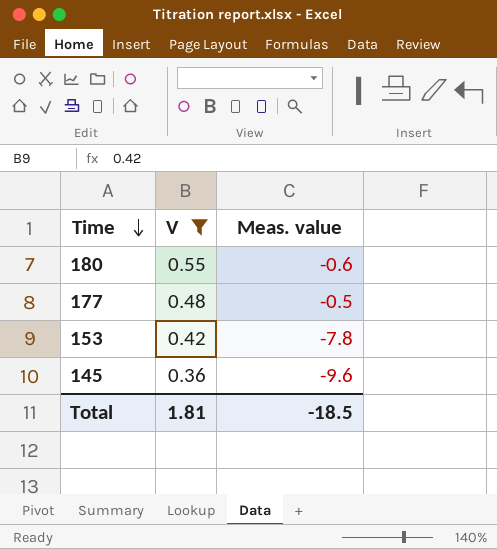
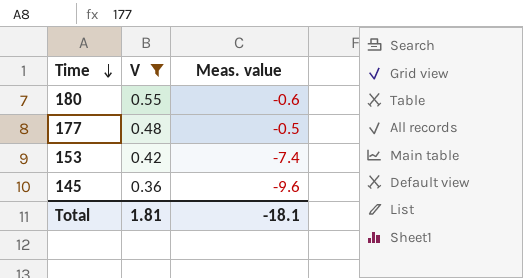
153 | Meas. value: -7.8 -> -7.4
Total | Meas. value: -18.5 -> -18.1

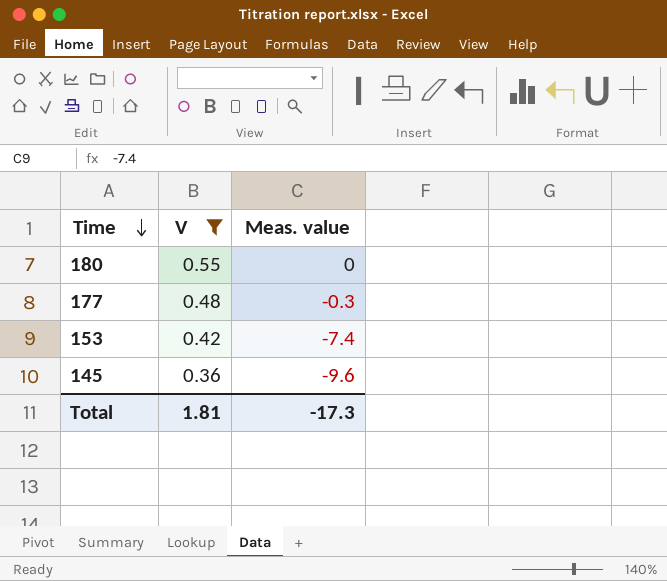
180 | Meas. value: -0.6 -> 0
177 | Meas. value: -0.5 -> -0.3
Total | Meas. value: -18.1 -> -17.3

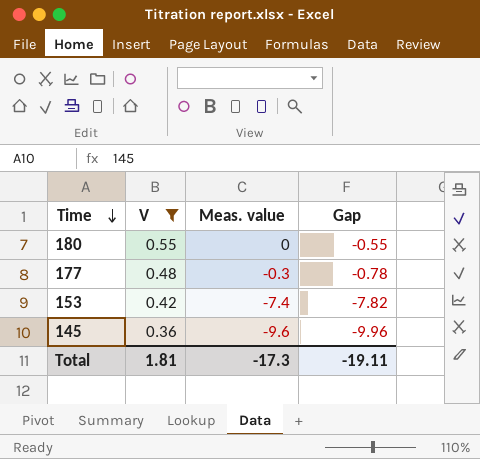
column Gap | formula: none -> [Meas. value] - [V]

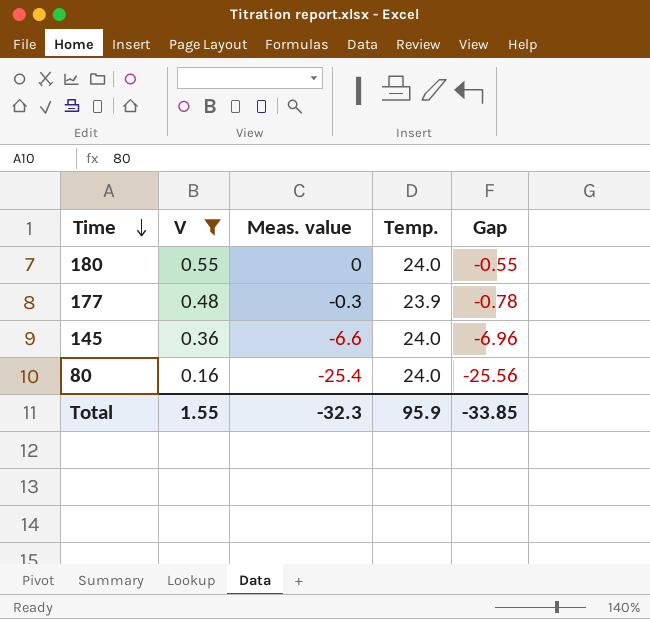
column Temp. | position: none -> 4
row 153: 0.42 | -7.4 | -7.82 -> none
145 | Meas. value: -9.6 -> -6.6
145 | Gap: -9.96 -> -6.96
row 80: none -> 0.16 | -25.4 | 24.0 | -25.56
Total | V: 1.81 -> 1.55
Total | Meas. value: -17.3 -> -32.3
Total | Gap: -19.11 -> -33.85

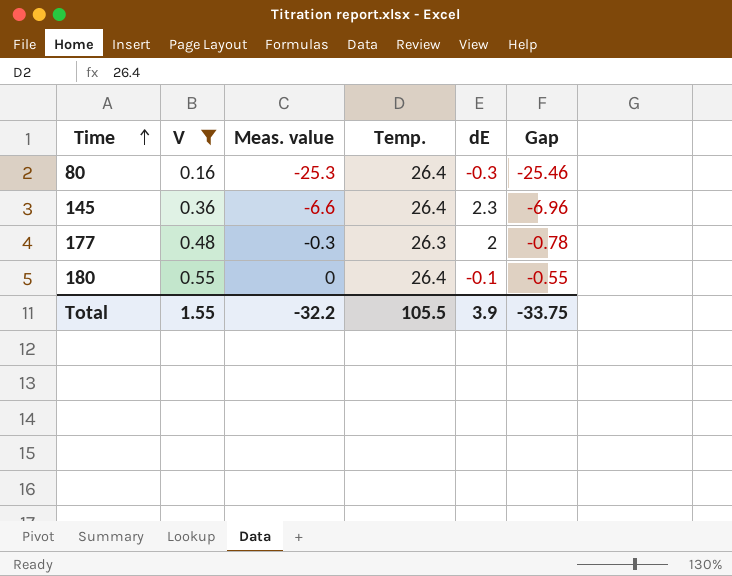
row order: Time descending -> Time ascending
column dE | position: none -> 5
80 | Meas. value: -25.4 -> -25.3
80 | Temp.: 24.0 -> 26.4
80 | Gap: -25.56 -> -25.46
145 | Temp.: 24.0 -> 26.4
177 | Temp.: 23.9 -> 26.3
180 | Temp.: 24.0 -> 26.4
Total | Meas. value: -32.3 -> -32.2
Total | Temp.: 95.9 -> 105.5
Total | Gap: -33.85 -> -33.75

